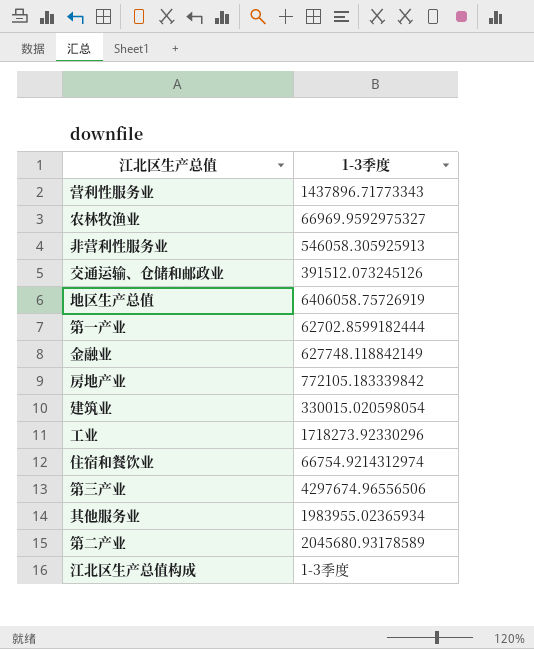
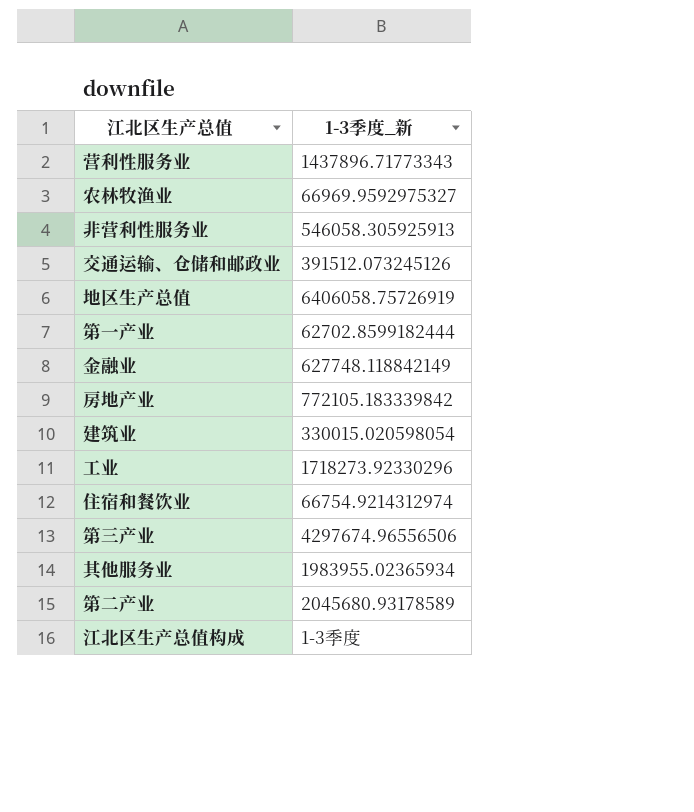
column name: 1-3季度 -> 1-3季度_新

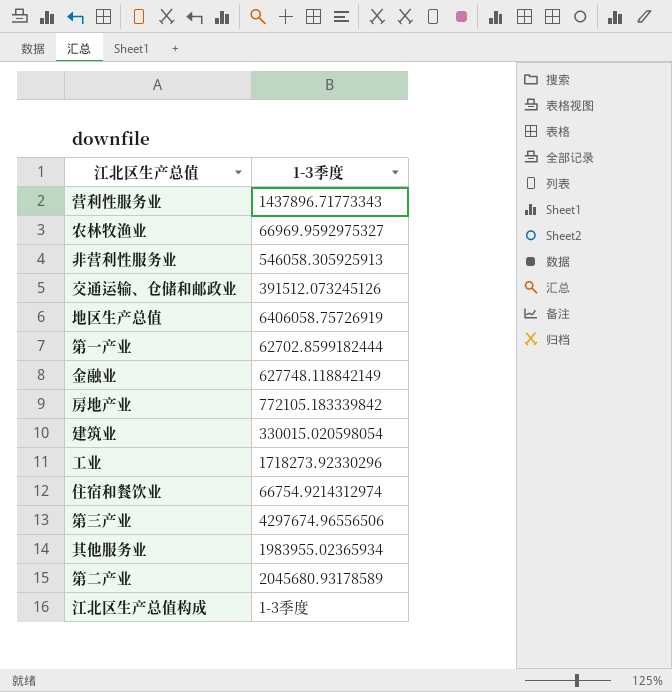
column name: 1-3季度_新 -> 1-3季度

